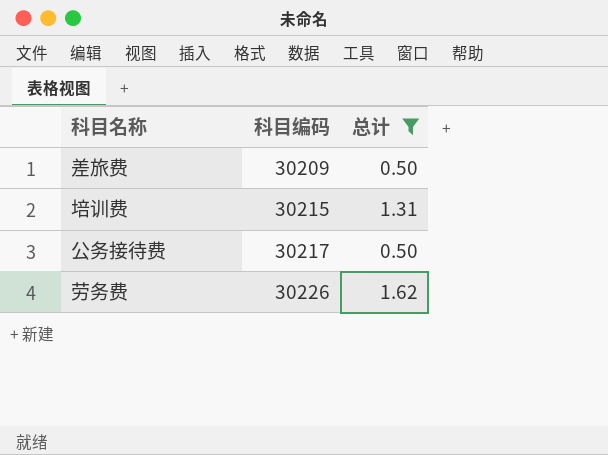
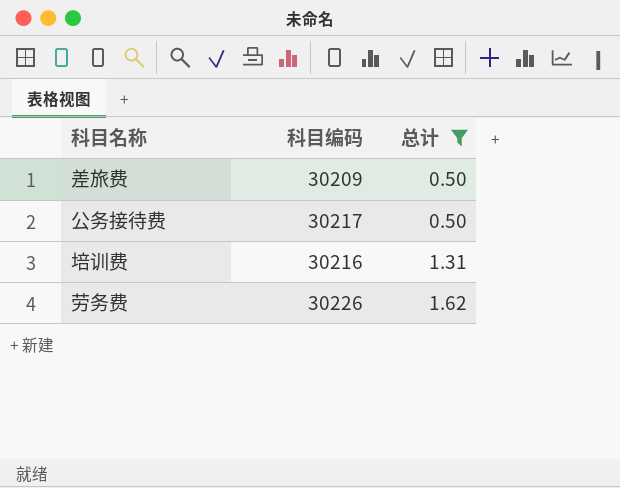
row order: 科目编码 ascending -> 总计 ascending
培训费 | 科目编码: 30215 -> 30216

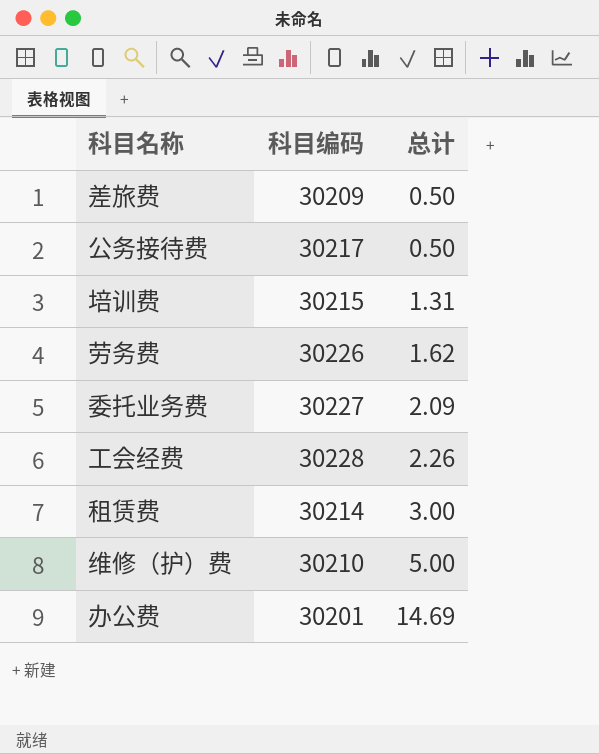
filter: 总计 <= 1.62 -> none
培训费 | 科目编码: 30216 -> 30215

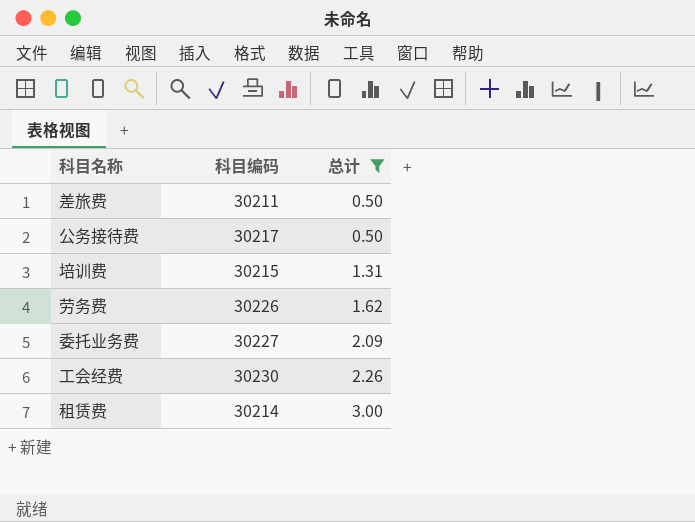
filter: none -> 总计 <= 3.00
差旅费 | 科目编码: 30209 -> 30211
工会经费 | 科目编码: 30228 -> 30230

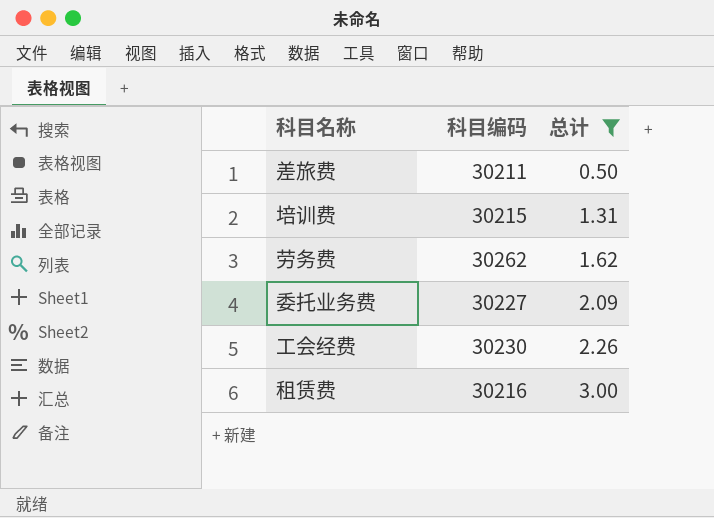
row 公务接待费: 30217 | 0.50 -> none
劳务费 | 科目编码: 30226 -> 30262
租赁费 | 科目编码: 30214 -> 30216

